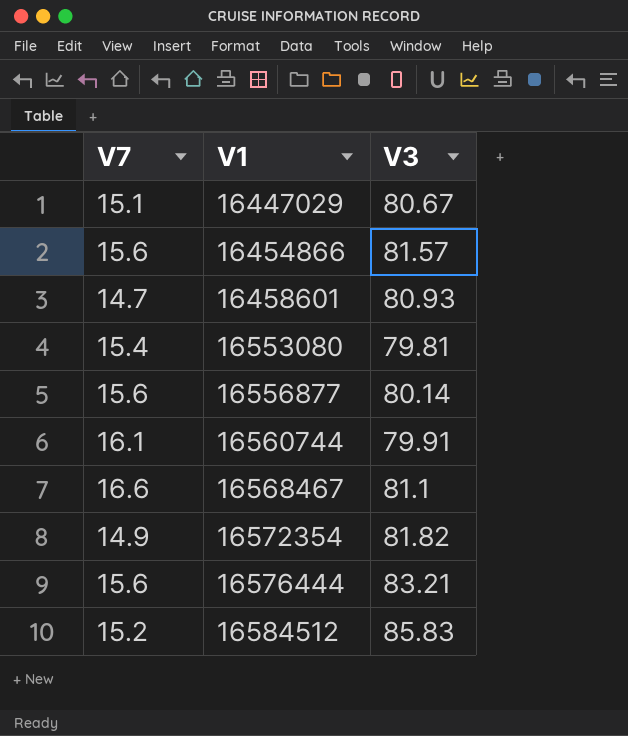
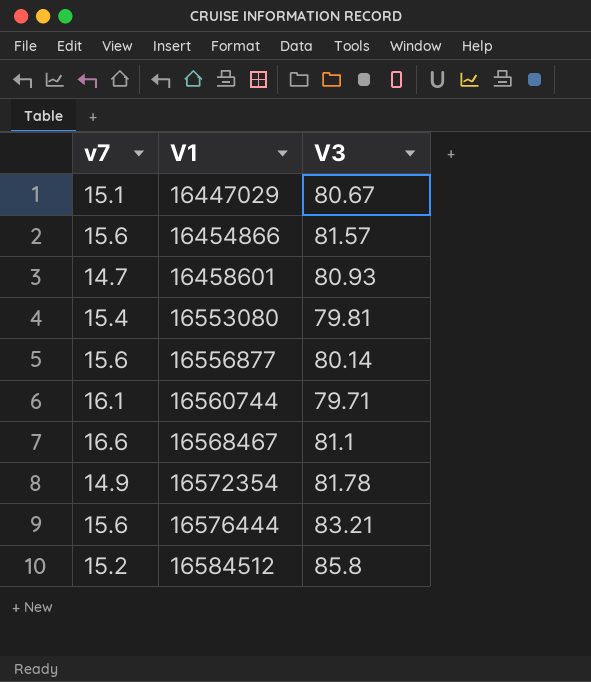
column name: V7 -> v7
16560744 | V3: 79.91 -> 79.71
16572354 | V3: 81.82 -> 81.78
16584512 | V3: 85.83 -> 85.8

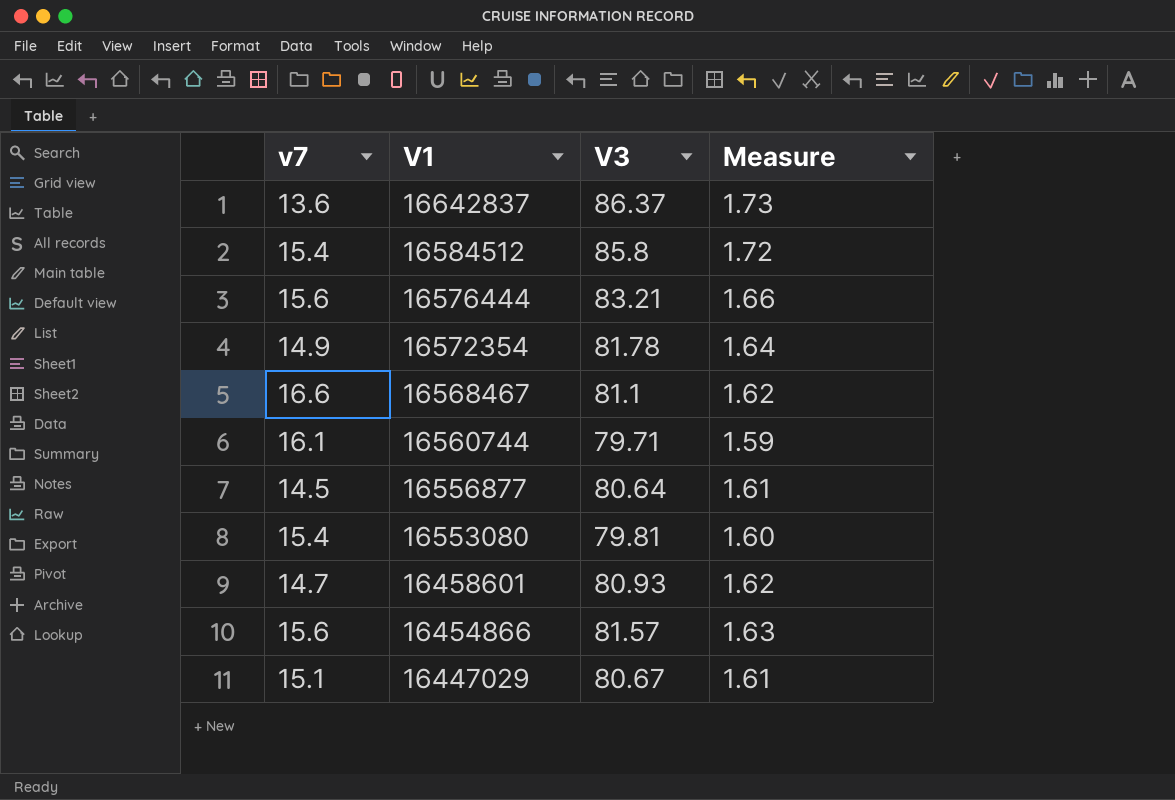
row order: V1 ascending -> V1 descending
column Measure | formula: none -> [V3] * 0.02
row 16642837: none -> 13.6 | 86.37 | 1.73
16584512 | v7: 15.2 -> 15.4
16556877 | v7: 15.6 -> 14.5
16556877 | V3: 80.14 -> 80.64

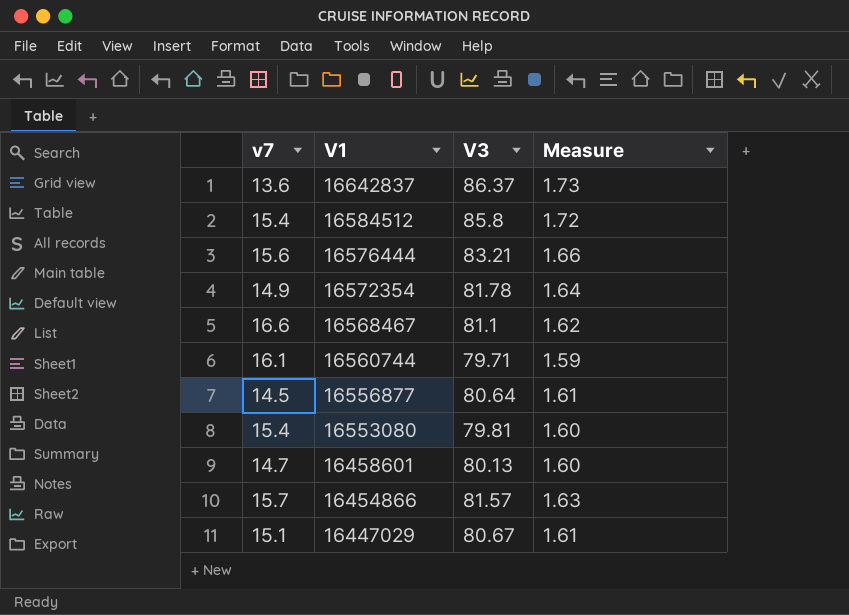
16458601 | V3: 80.93 -> 80.13
16458601 | Measure: 1.62 -> 1.60
16454866 | v7: 15.6 -> 15.7

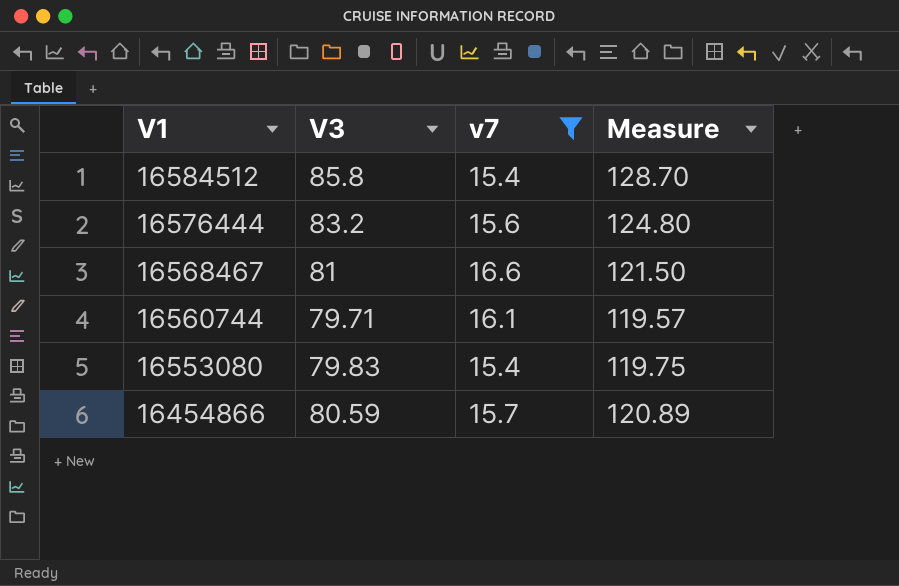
filter: none -> v7 >= 15.4
column v7 | position: 1 -> 3
column Measure | formula: [V3] * 0.02 -> [V3] * 1.5
16576444 | V3: 83.21 -> 83.2
16568467 | V3: 81.1 -> 81
16553080 | V3: 79.81 -> 79.83
16454866 | V3: 81.57 -> 80.59

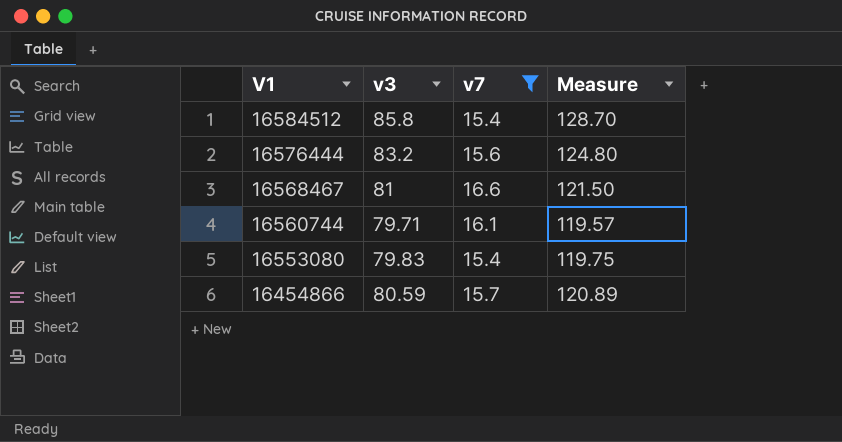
column name: V3 -> v3

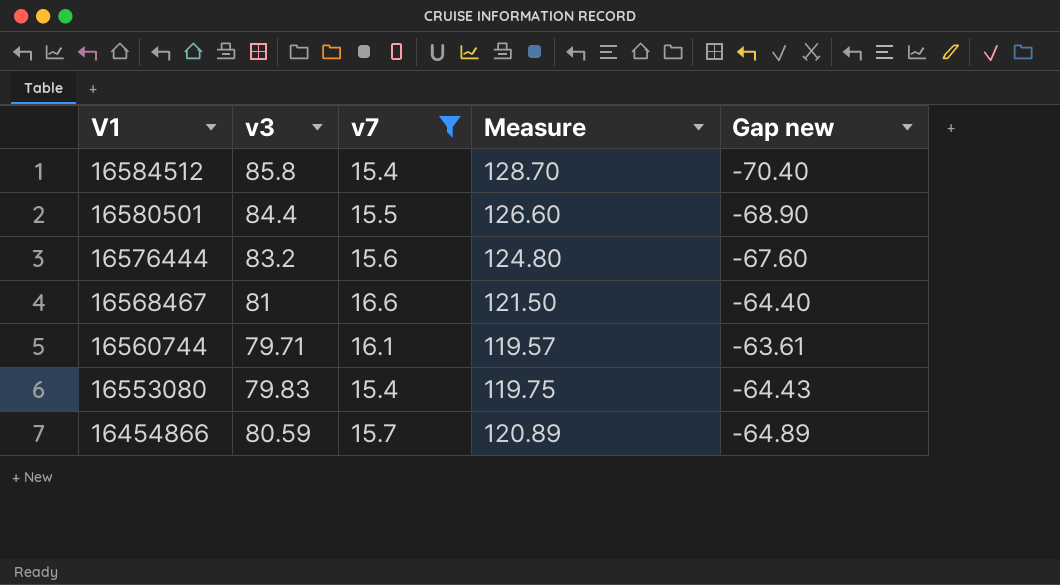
column Gap new | formula: none -> [v7] - [v3]
row 16580501: none -> 84.4 | 15.5 | 126.60 | -68.90

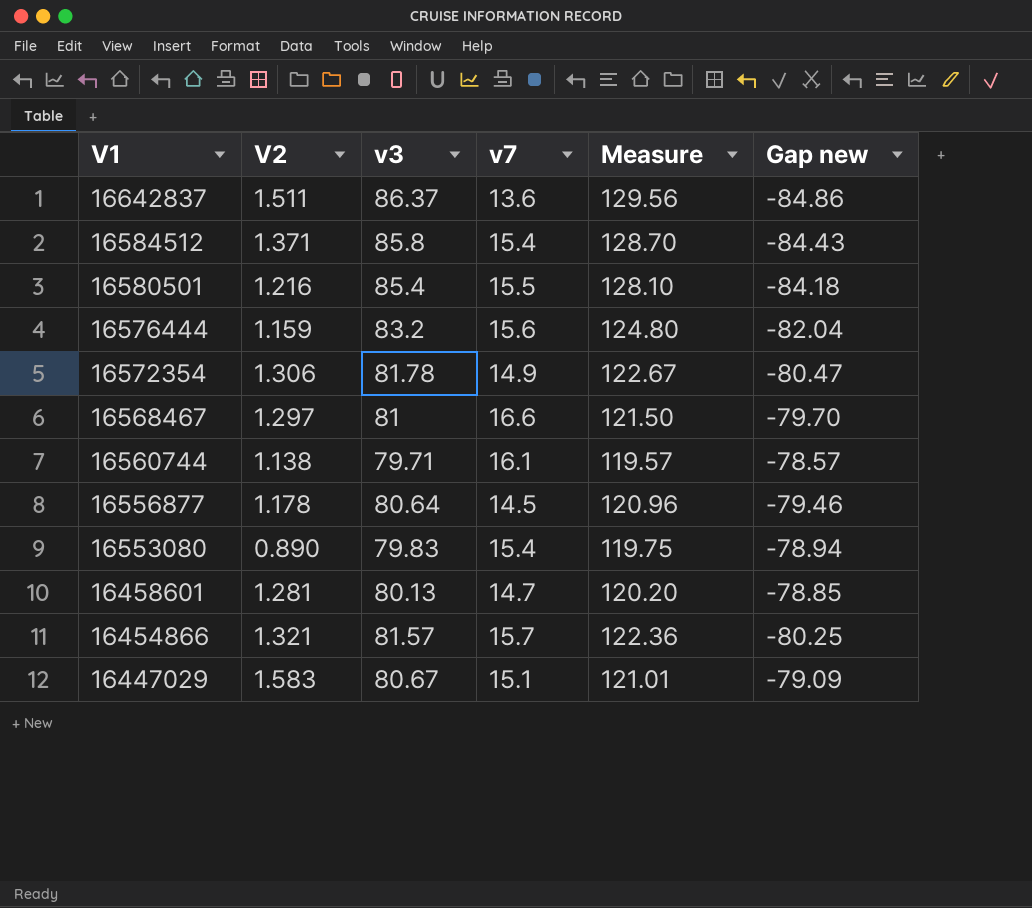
filter: v7 >= 15.4 -> none
column V2 | position: none -> 2
column Gap new | formula: [v7] - [v3] -> [V2] - [v3]
16580501 | v3: 84.4 -> 85.4
16580501 | Measure: 126.60 -> 128.10
16454866 | v3: 80.59 -> 81.57
16454866 | Measure: 120.89 -> 122.36

